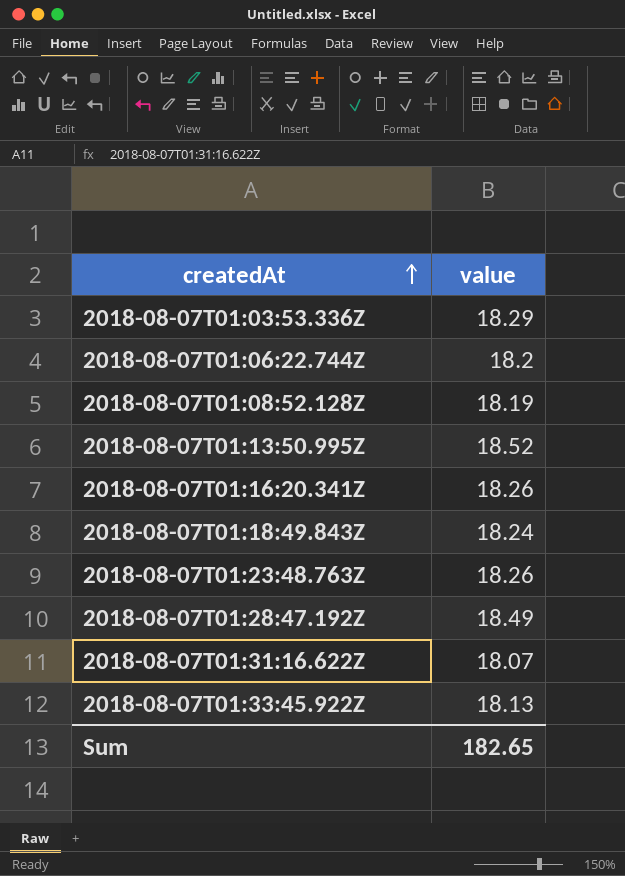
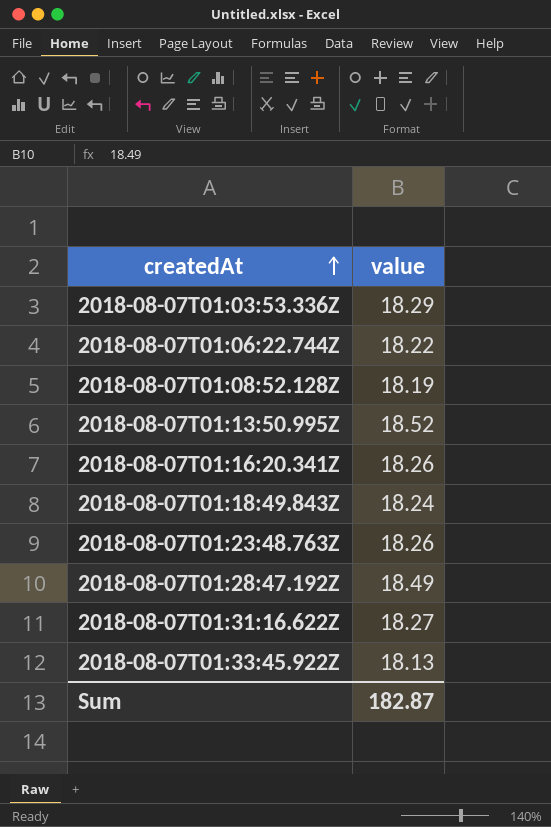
2018-08-07T01:06:22.744Z | value: 18.2 -> 18.22
2018-08-07T01:31:16.622Z | value: 18.07 -> 18.27
Sum | value: 182.65 -> 182.87

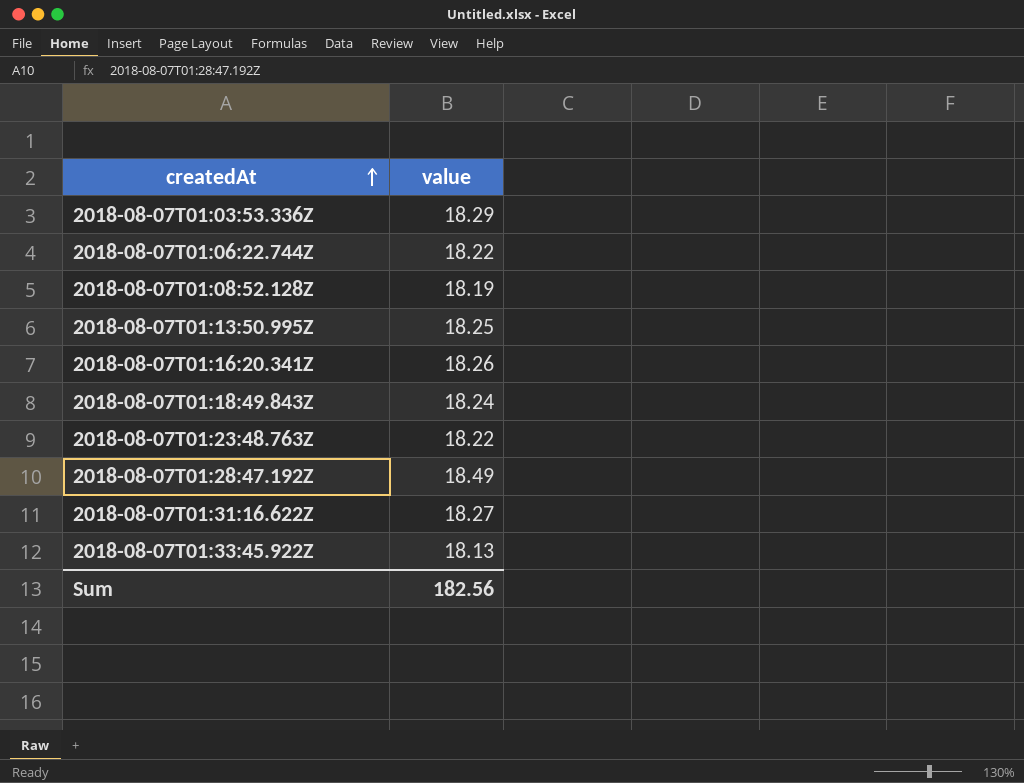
2018-08-07T01:13:50.995Z | value: 18.52 -> 18.25
2018-08-07T01:23:48.763Z | value: 18.26 -> 18.22
Sum | value: 182.87 -> 182.56

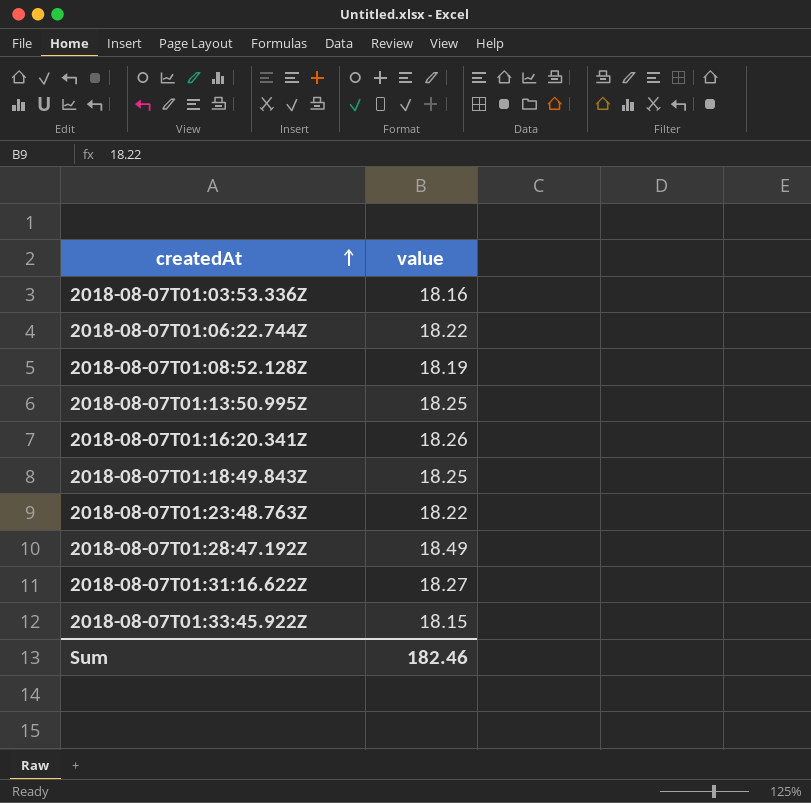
2018-08-07T01:03:53.336Z | value: 18.29 -> 18.16
2018-08-07T01:18:49.843Z | value: 18.24 -> 18.25
2018-08-07T01:33:45.922Z | value: 18.13 -> 18.15
Sum | value: 182.56 -> 182.46

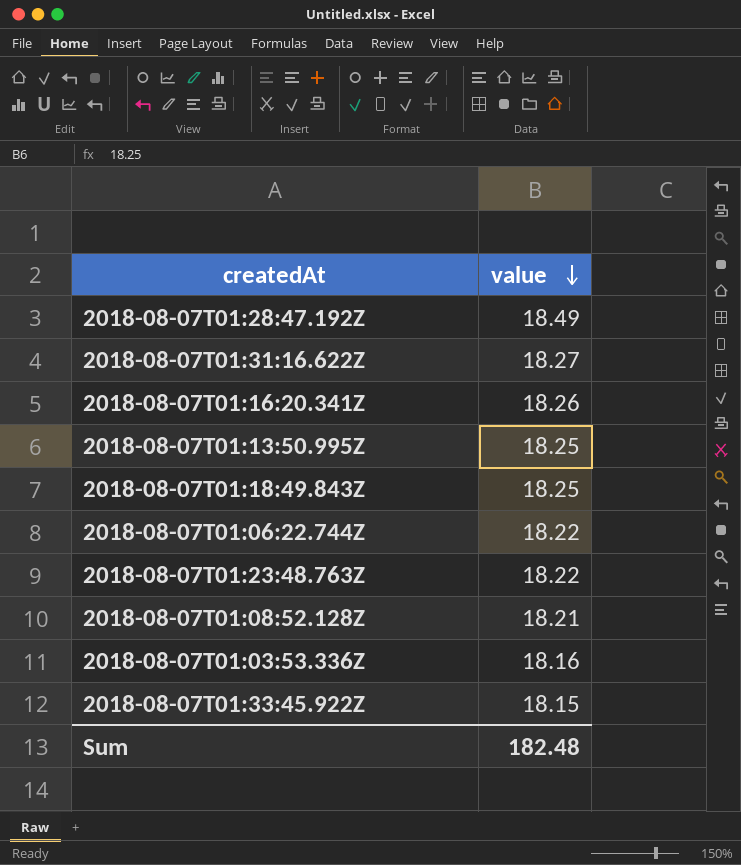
row order: createdAt ascending -> value descending
2018-08-07T01:08:52.128Z | value: 18.19 -> 18.21
Sum | value: 182.46 -> 182.48

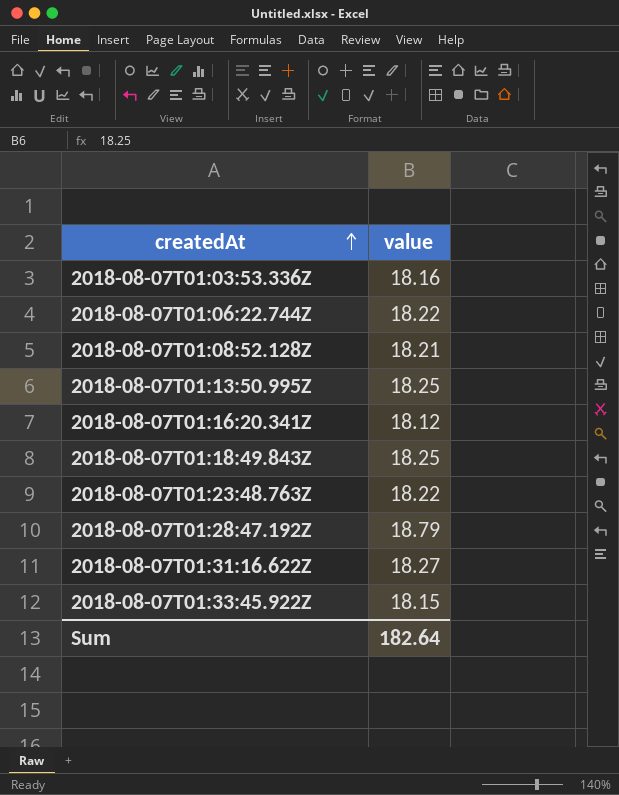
row order: value descending -> createdAt ascending
2018-08-07T01:16:20.341Z | value: 18.26 -> 18.12
2018-08-07T01:28:47.192Z | value: 18.49 -> 18.79
Sum | value: 182.48 -> 182.64

